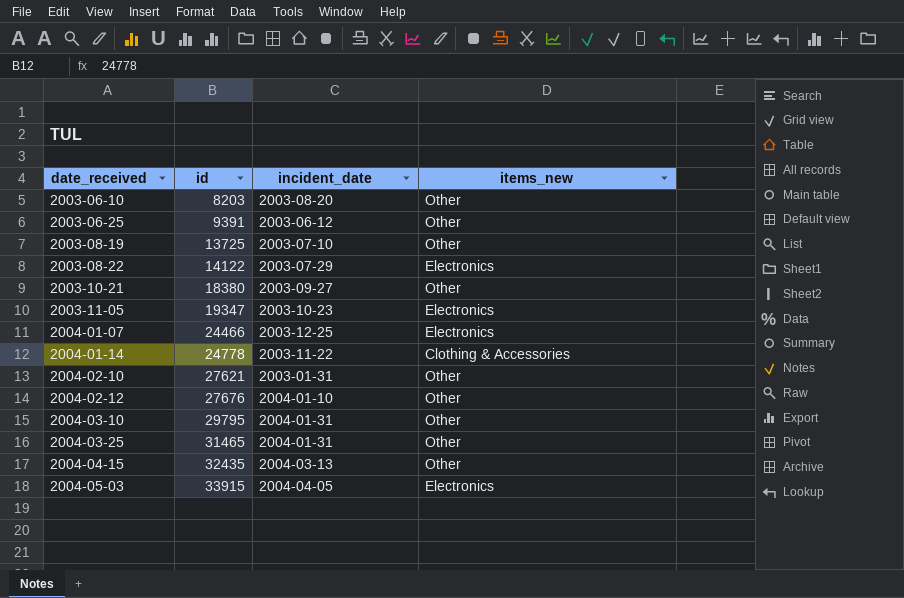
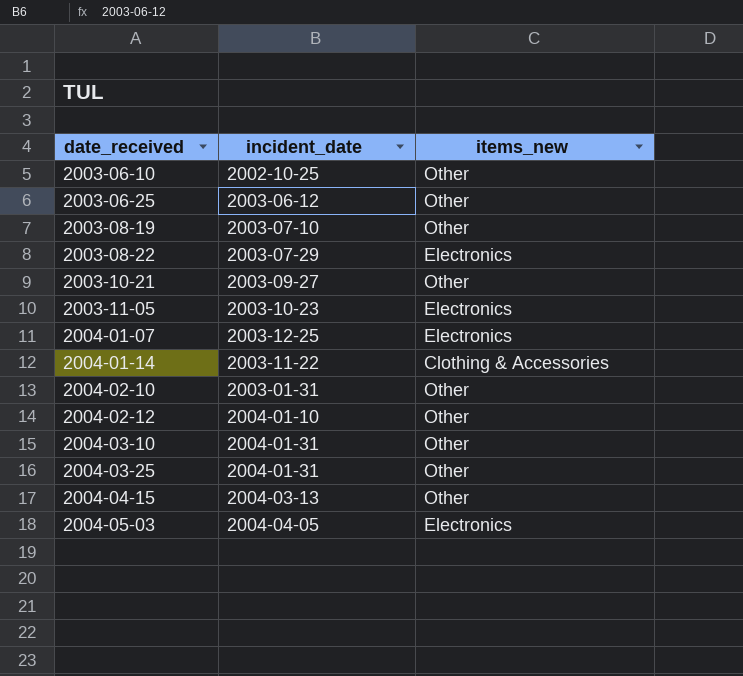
column id | position: 2 -> none
2003-06-10 | incident_date: 2003-08-20 -> 2002-10-25

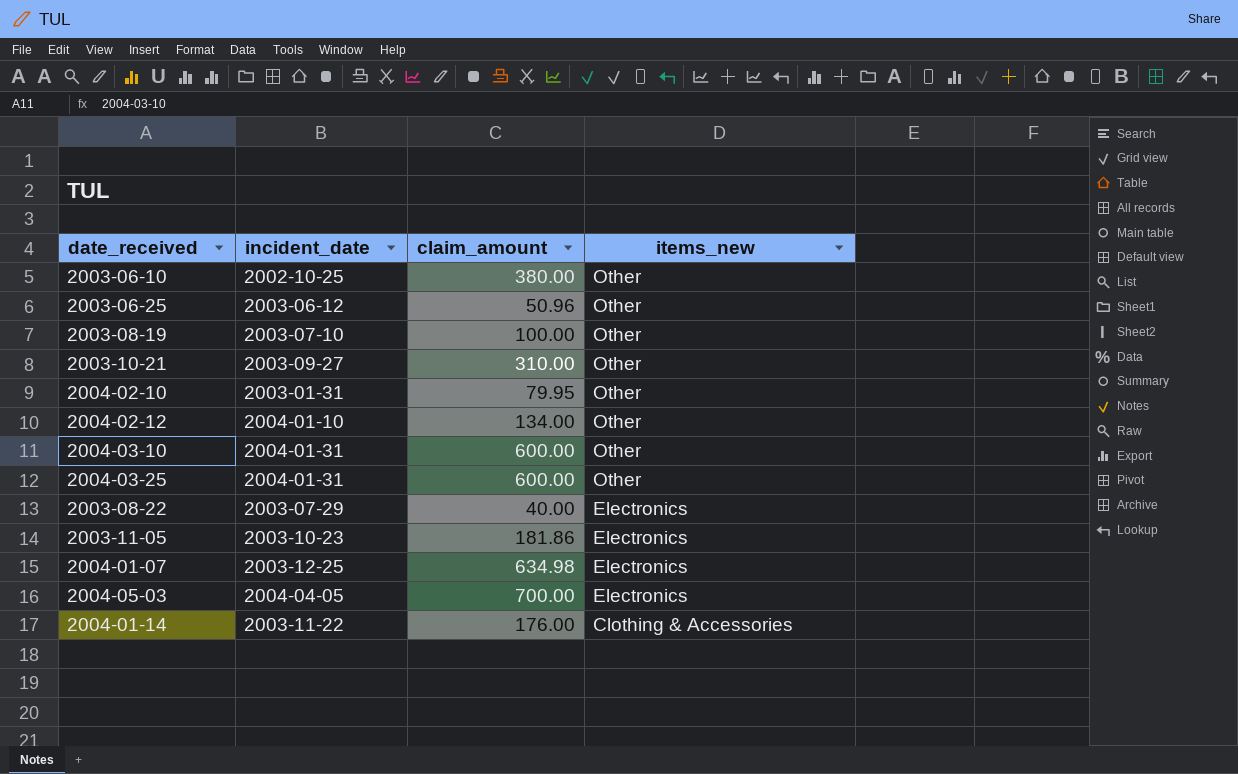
row order: date_received ascending -> items_new descending
column claim_amount | position: none -> 3
row 2004-04-15: 2004-03-13 | Other -> none

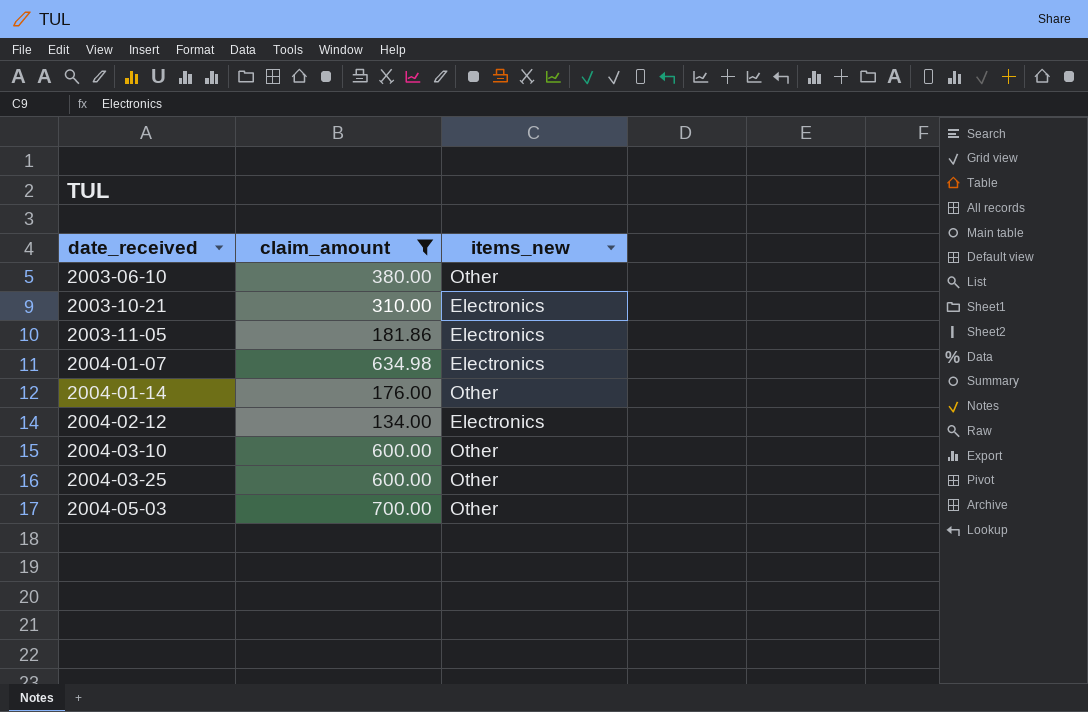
filter: none -> claim_amount >= 134.00
row order: items_new descending -> date_received ascending
column incident_date | position: 2 -> none
2003-10-21 | items_new: Other -> Electronics
2004-01-14 | items_new: Clothing & Accessories -> Other
2004-02-12 | items_new: Other -> Electronics
2004-05-03 | items_new: Electronics -> Other

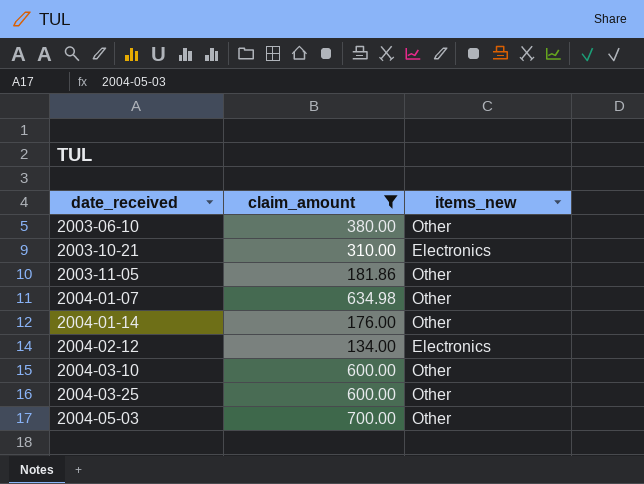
2003-11-05 | items_new: Electronics -> Other
2004-01-07 | items_new: Electronics -> Other

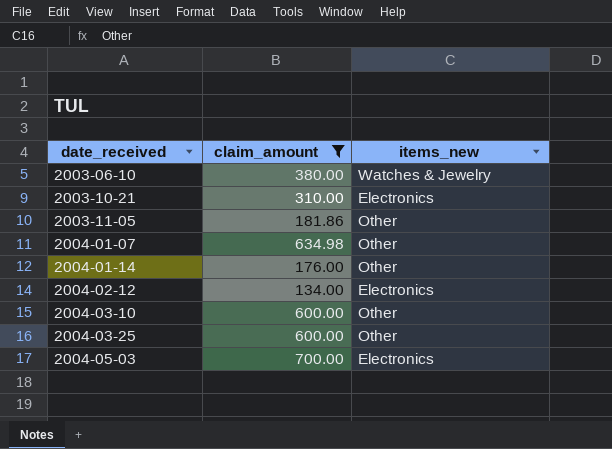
2003-06-10 | items_new: Other -> Watches & Jewelry
2004-05-03 | items_new: Other -> Electronics

